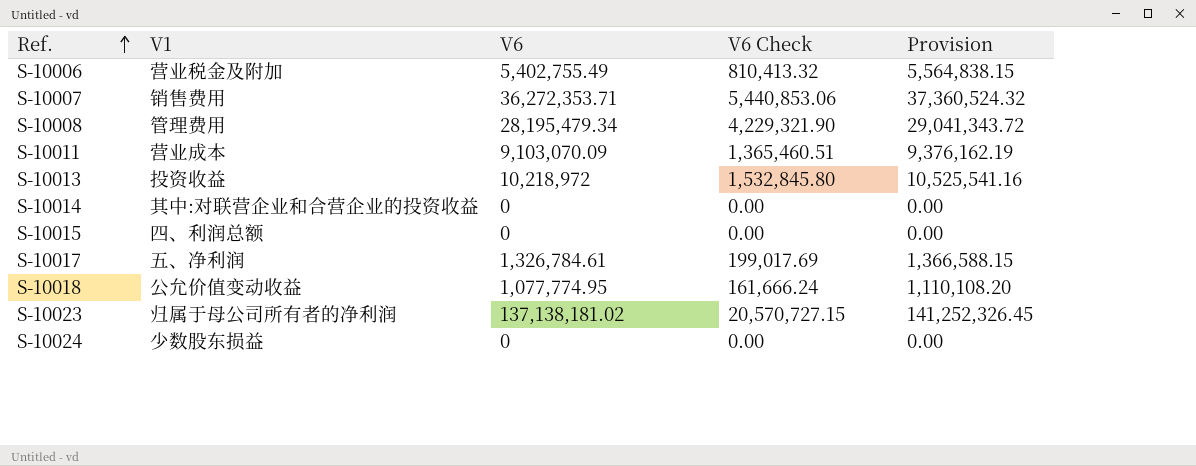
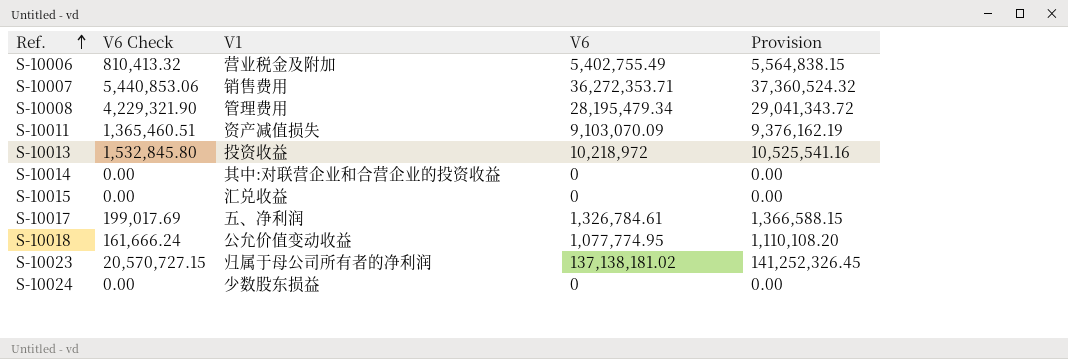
column V6 Check | position: 4 -> 2
S-10011 | V1: 营业成本 -> 资产减值损失
S-10015 | V1: 四、利润总额 -> 汇兑收益

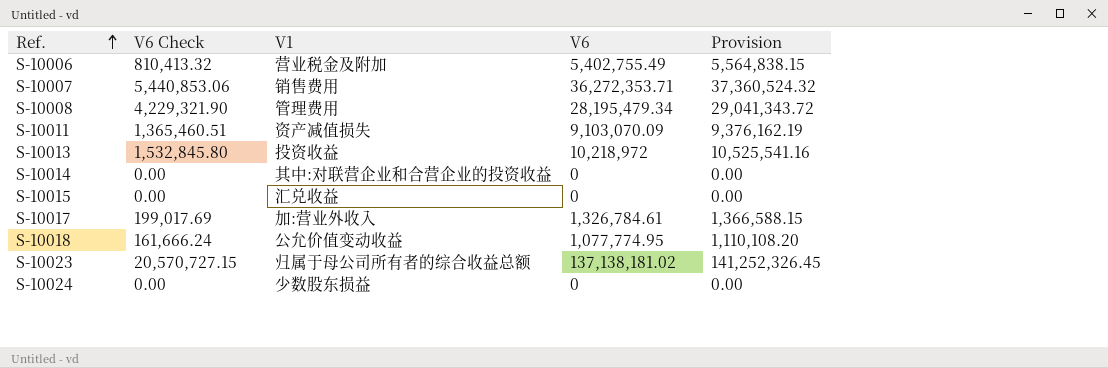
S-10017 | V1: 五、净利润 -> 加:营业外收入
S-10023 | V1: 归属于母公司所有者的净利润 -> 归属于母公司所有者的综合收益总额

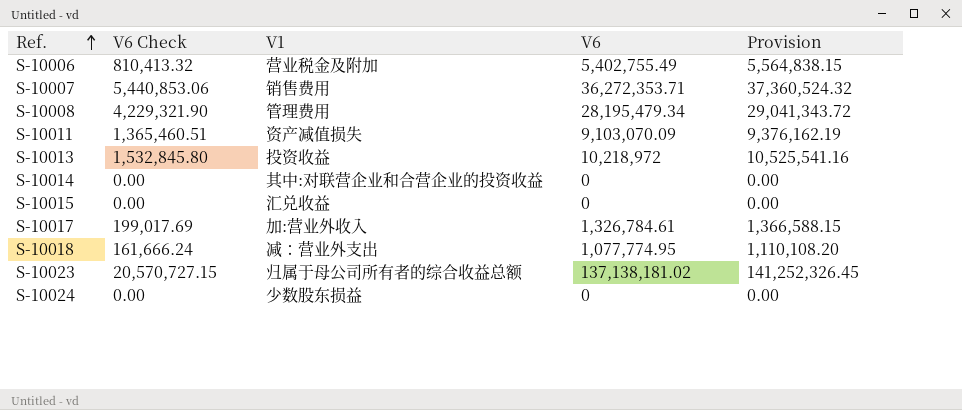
S-10018 | V1: 公允价值变动收益 -> 减：营业外支出

